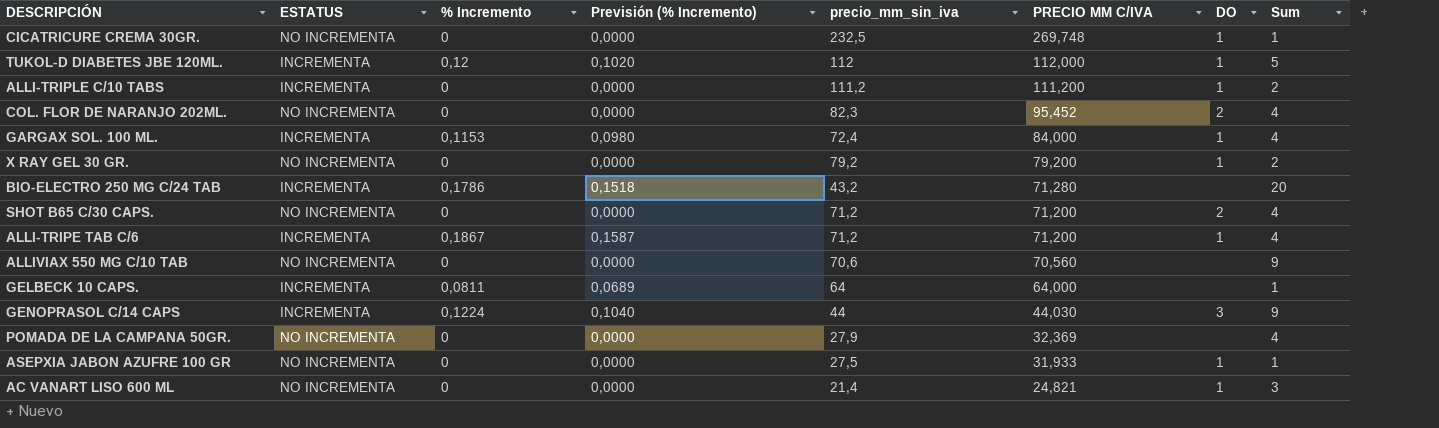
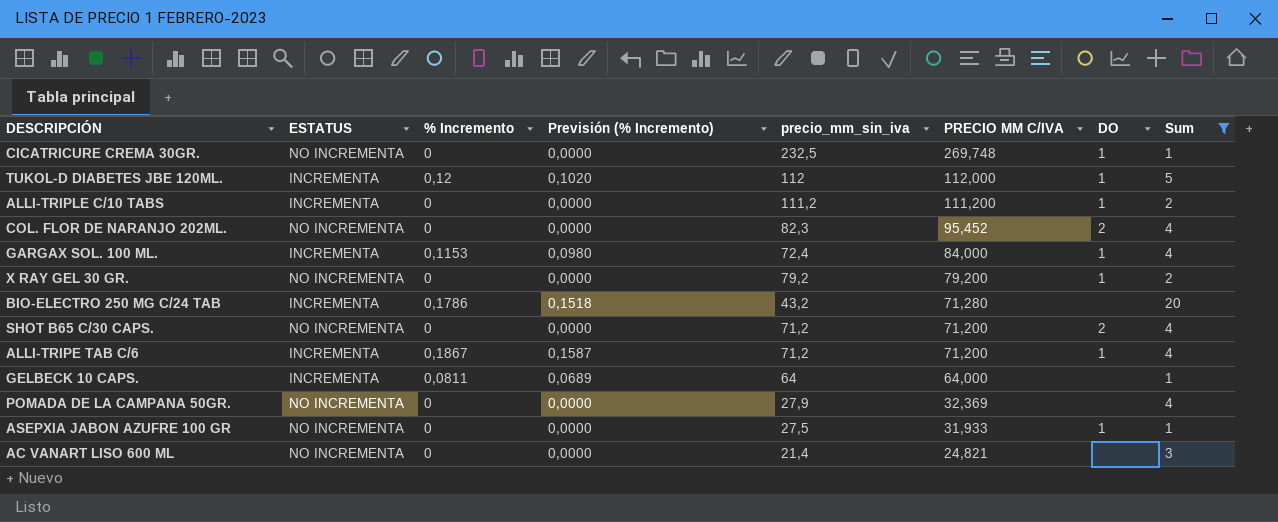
filter: none -> Sum != 9
AC VANART LISO 600 ML | DO: 1 -> none

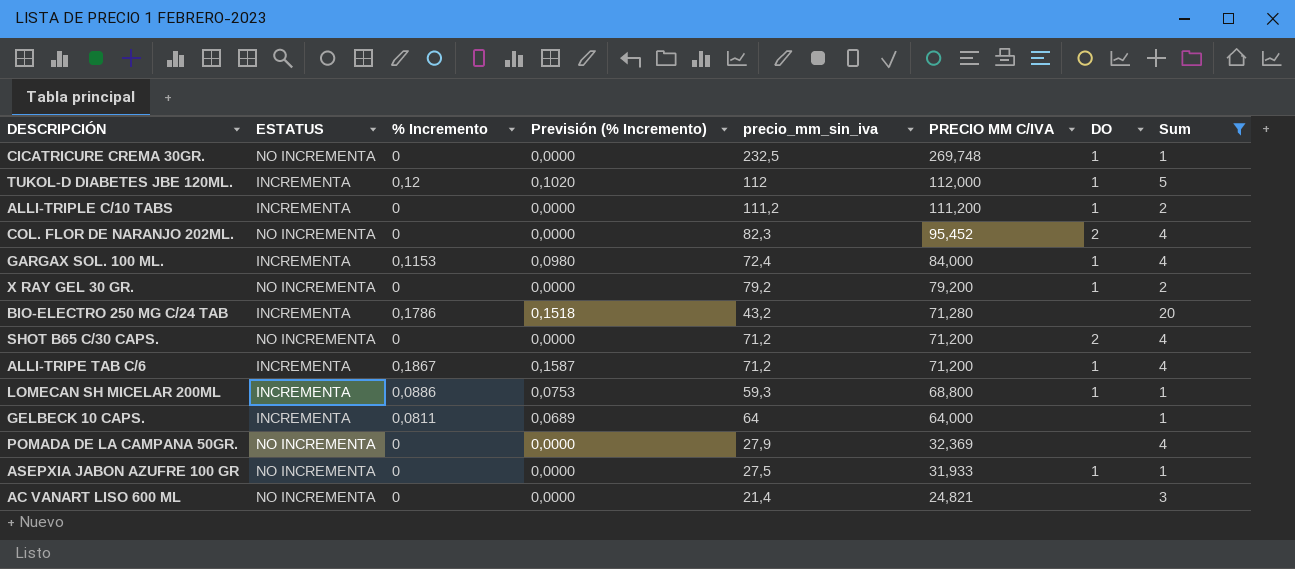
row LOMECAN SH MICELAR 200ML: none -> INCREMENTA | 0,0886 | 0,0753 | 59,3 | 68,800 | 1 | 1

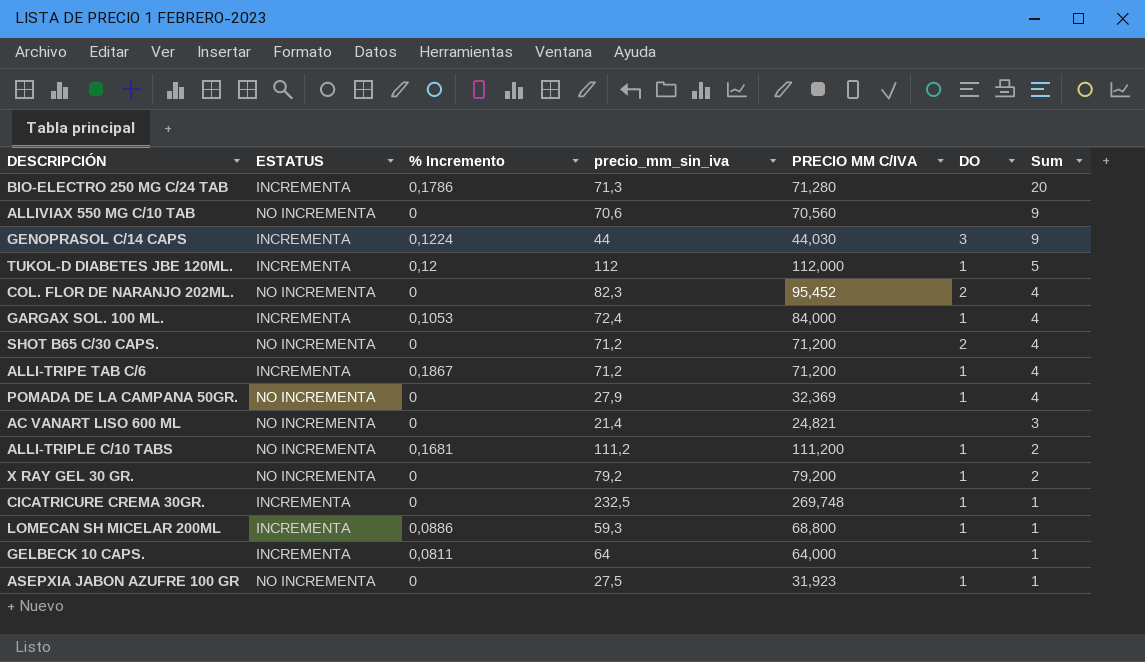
filter: Sum != 9 -> none
row order: PRECIO MM C/IVA descending -> Sum descending
column Previsión (% Incremento) | formula: [% Incremento] * 0,85 -> none
BIO-ELECTRO 250 MG C/24 TAB | precio_mm_sin_iva: 43,2 -> 71,3
GARGAX SOL. 100 ML. | % Incremento: 0,1153 -> 0,1053
POMADA DE LA CAMPANA 50GR. | DO: none -> 1
ALLI-TRIPLE C/10 TABS | ESTATUS: INCREMENTA -> NO INCREMENTA
ALLI-TRIPLE C/10 TABS | % Incremento: 0 -> 0,1681
CICATRICURE CREMA 30GR. | ESTATUS: NO INCREMENTA -> INCREMENTA
ASEPXIA JABON AZUFRE 100 GR | PRECIO MM C/IVA: 31,933 -> 31,923

